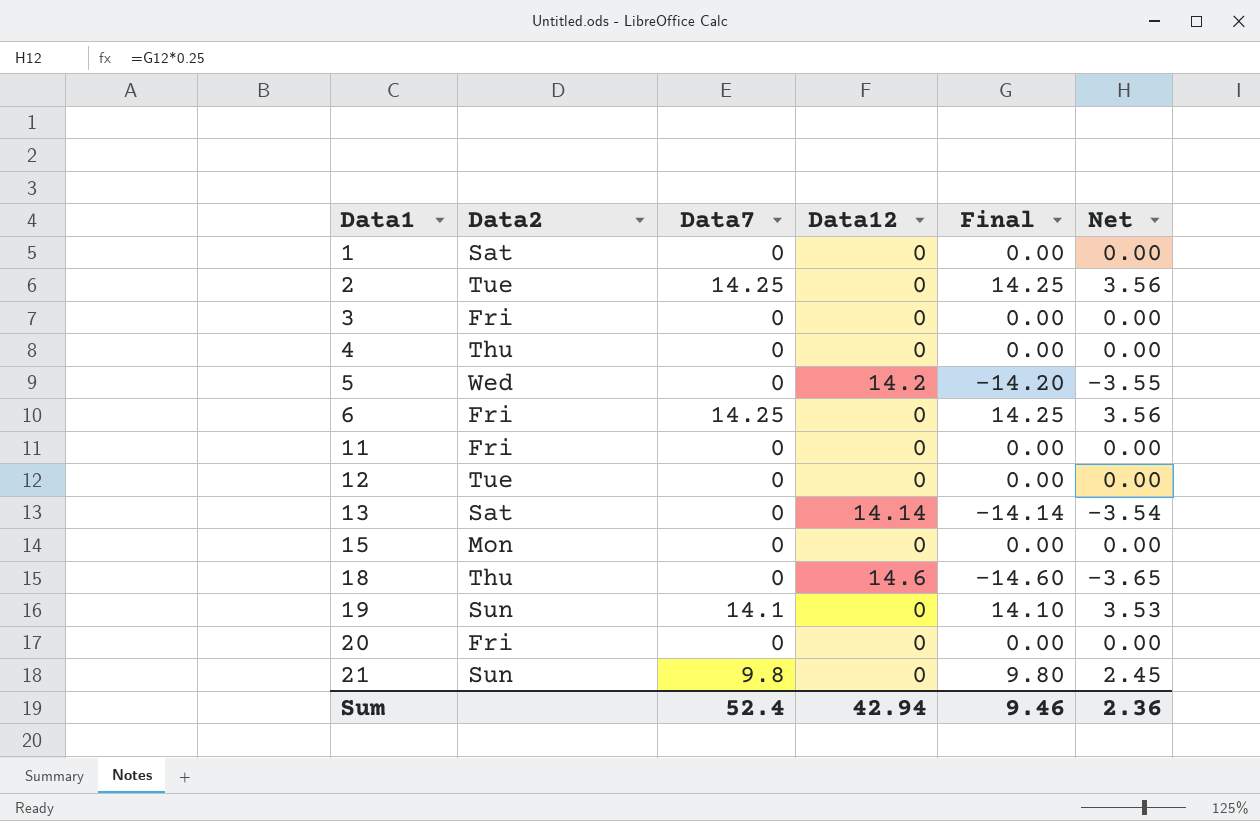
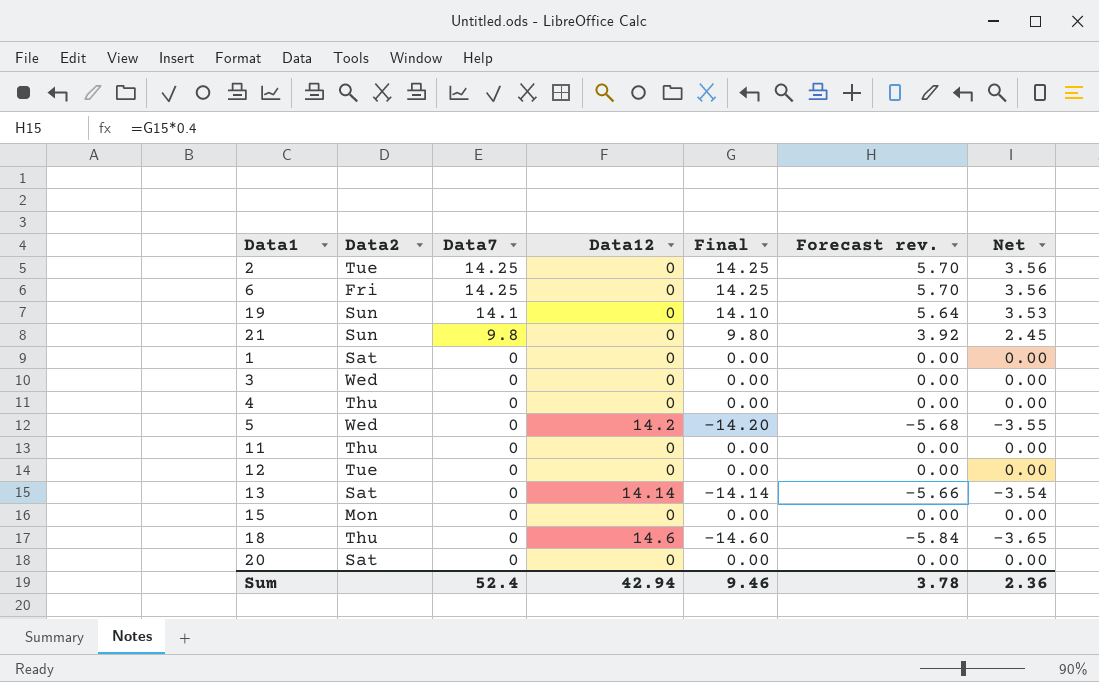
row order: Data1 ascending -> Data7 descending
column Forecast rev. | formula: none -> [Final] * 0.4
3 | Data2: Fri -> Wed
11 | Data2: Fri -> Thu
20 | Data2: Fri -> Sat

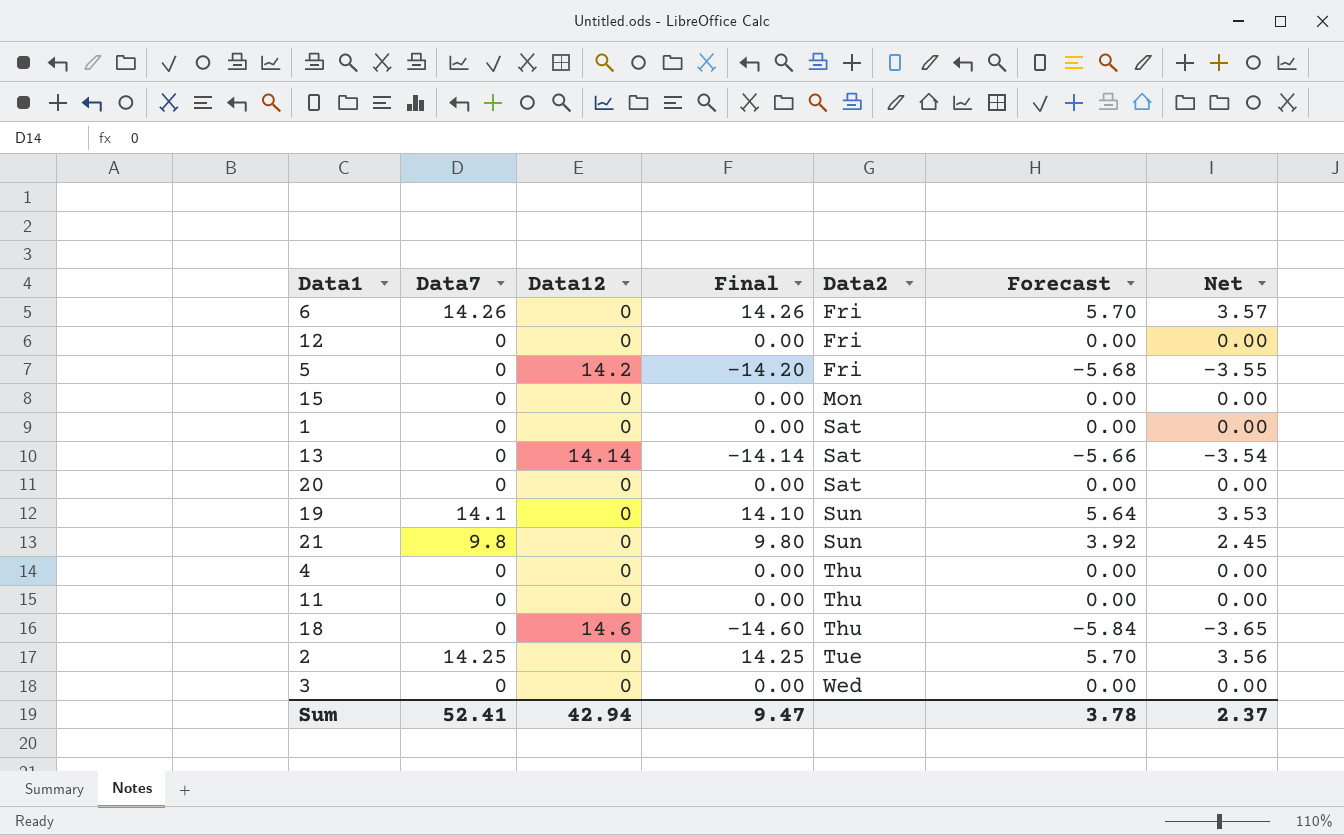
row order: Data7 descending -> Data2 ascending
column Data2 | position: 2 -> 5
column name: Forecast rev. -> Forecast
6 | Data7: 14.25 -> 14.26
6 | Final: 14.25 -> 14.26
6 | Net: 3.56 -> 3.57
12 | Data2: Tue -> Fri
5 | Data2: Wed -> Fri
Sum | Data7: 52.4 -> 52.41
Sum | Final: 9.46 -> 9.47
Sum | Net: 2.36 -> 2.37

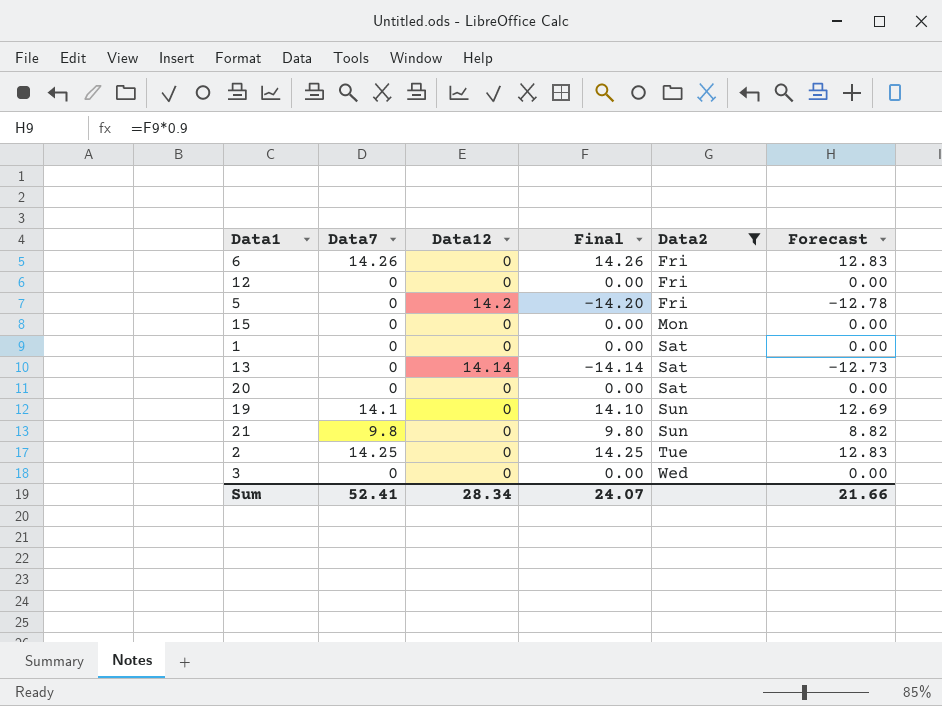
filter: none -> Data2 != Thu
column Net | formula: [Final] * 0.25 -> none
column Forecast | formula: [Final] * 0.4 -> [Final] * 0.9
Sum | Data12: 42.94 -> 28.34
Sum | Final: 9.47 -> 24.07
Sum | Forecast: 3.78 -> 21.66

